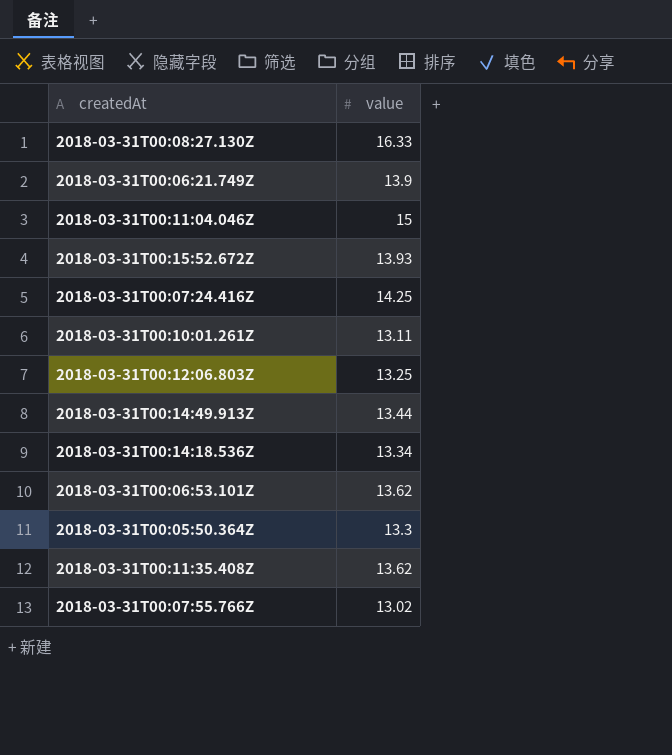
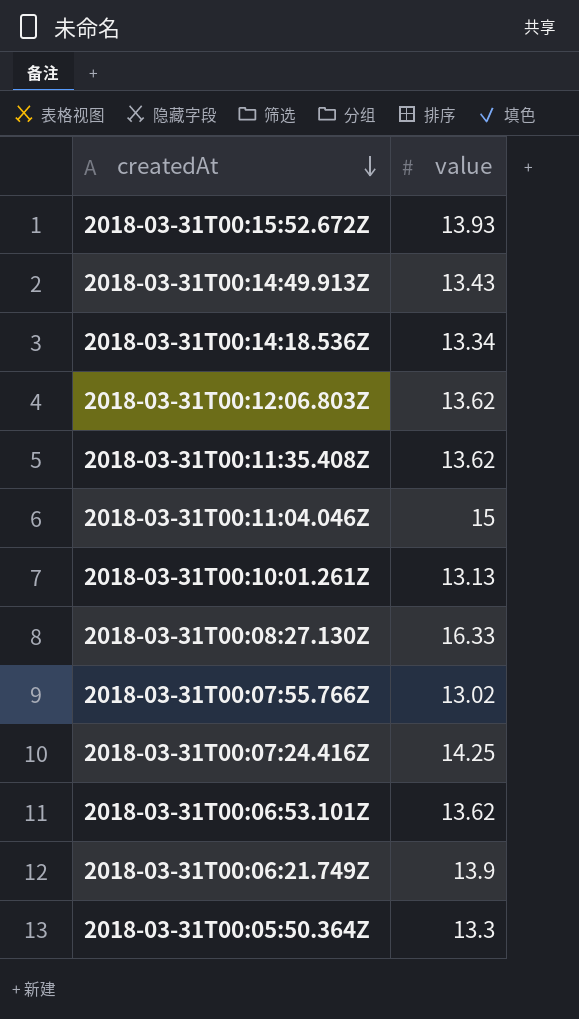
row order: none -> createdAt descending
2018-03-31T00:14:49.913Z | value: 13.44 -> 13.43
2018-03-31T00:12:06.803Z | value: 13.25 -> 13.62
2018-03-31T00:10:01.261Z | value: 13.11 -> 13.13

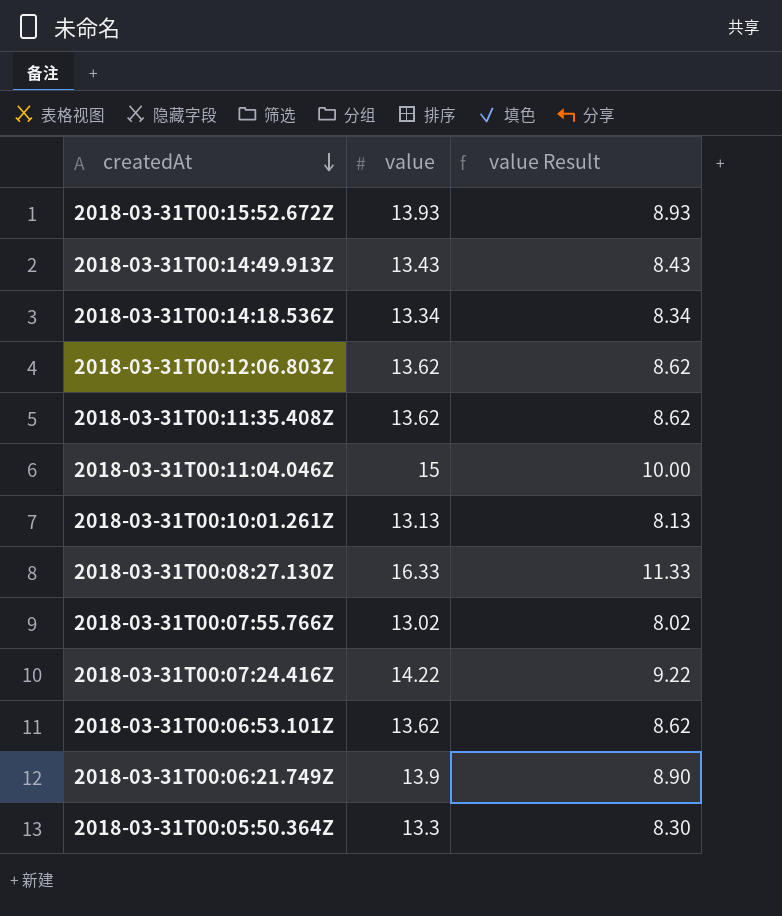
column value Result | formula: none -> [value] - 5
2018-03-31T00:07:24.416Z | value: 14.25 -> 14.22

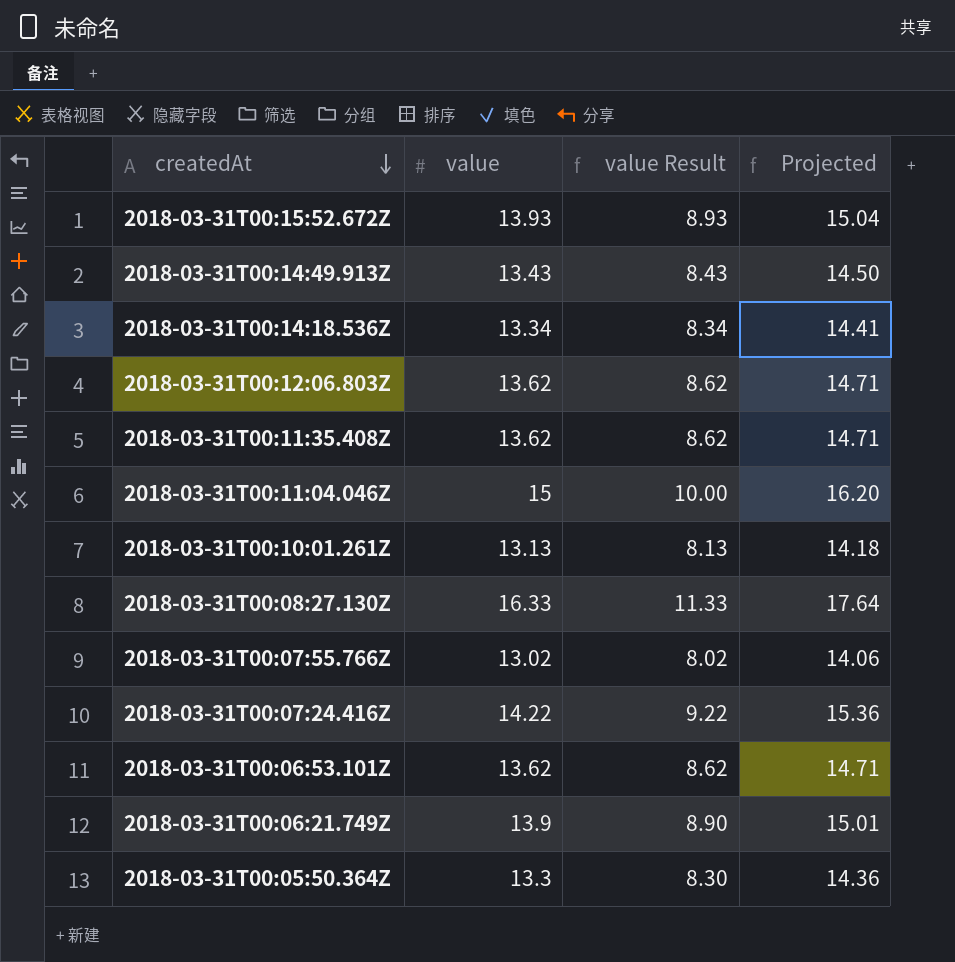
column Projected | formula: none -> [value] * 1.08

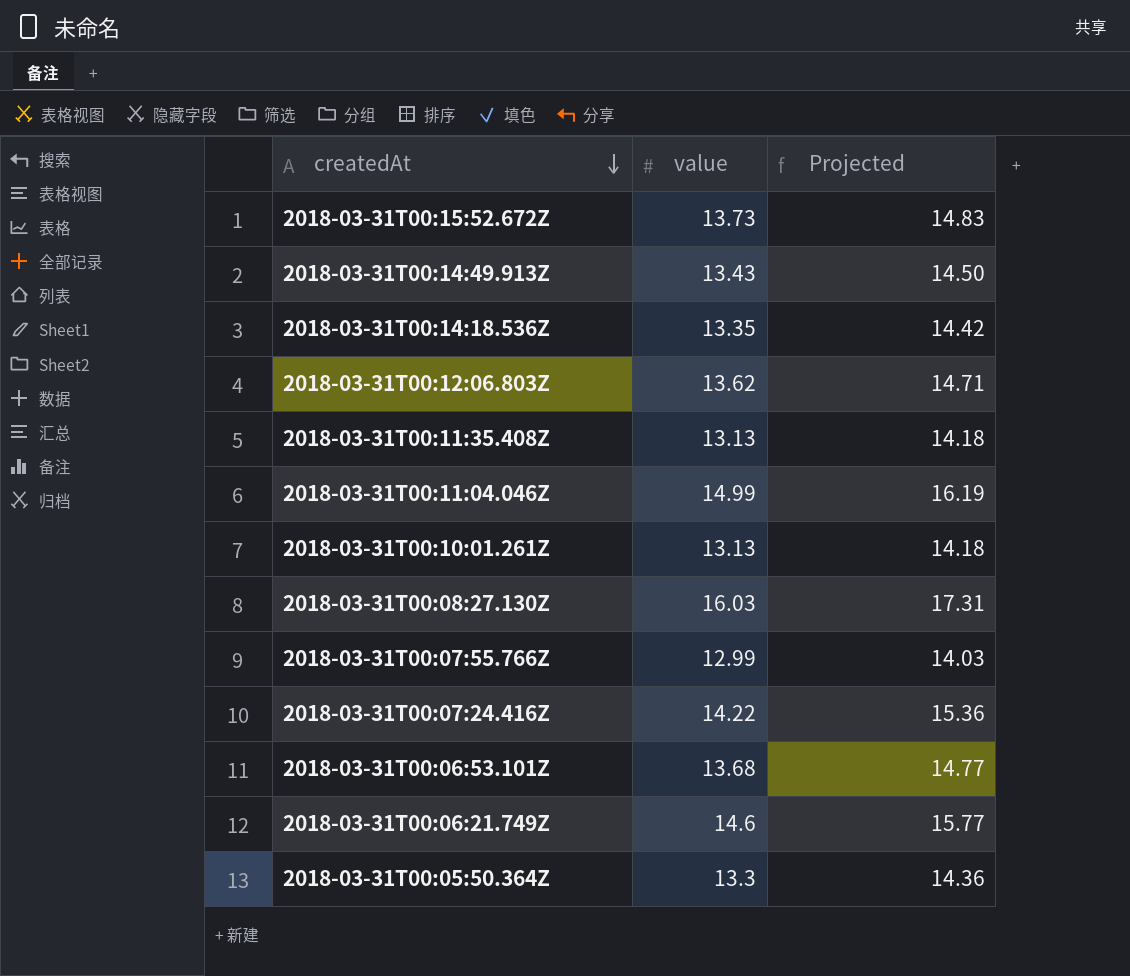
column value Result | formula: [value] - 5 -> none
2018-03-31T00:15:52.672Z | value: 13.93 -> 13.73
2018-03-31T00:15:52.672Z | Projected: 15.04 -> 14.83
2018-03-31T00:14:18.536Z | value: 13.34 -> 13.35
2018-03-31T00:14:18.536Z | Projected: 14.41 -> 14.42
2018-03-31T00:11:35.408Z | value: 13.62 -> 13.13
2018-03-31T00:11:35.408Z | Projected: 14.71 -> 14.18
2018-03-31T00:11:04.046Z | value: 15 -> 14.99
2018-03-31T00:11:04.046Z | Projected: 16.20 -> 16.19
2018-03-31T00:08:27.130Z | value: 16.33 -> 16.03
2018-03-31T00:08:27.130Z | Projected: 17.64 -> 17.31
2018-03-31T00:07:55.766Z | value: 13.02 -> 12.99
2018-03-31T00:07:55.766Z | Projected: 14.06 -> 14.03
2018-03-31T00:06:53.101Z | value: 13.62 -> 13.68
2018-03-31T00:06:53.101Z | Projected: 14.71 -> 14.77
2018-03-31T00:06:21.749Z | value: 13.9 -> 14.6
2018-03-31T00:06:21.749Z | Projected: 15.01 -> 15.77

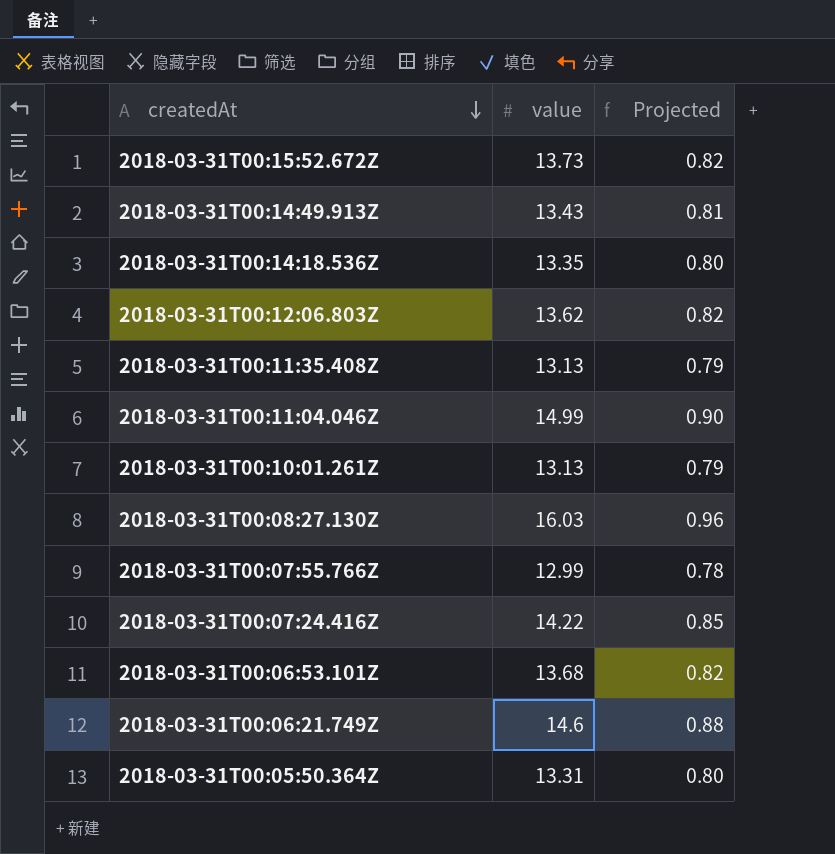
column Projected | formula: [value] * 1.08 -> [value] * 0.06
2018-03-31T00:05:50.364Z | value: 13.3 -> 13.31

